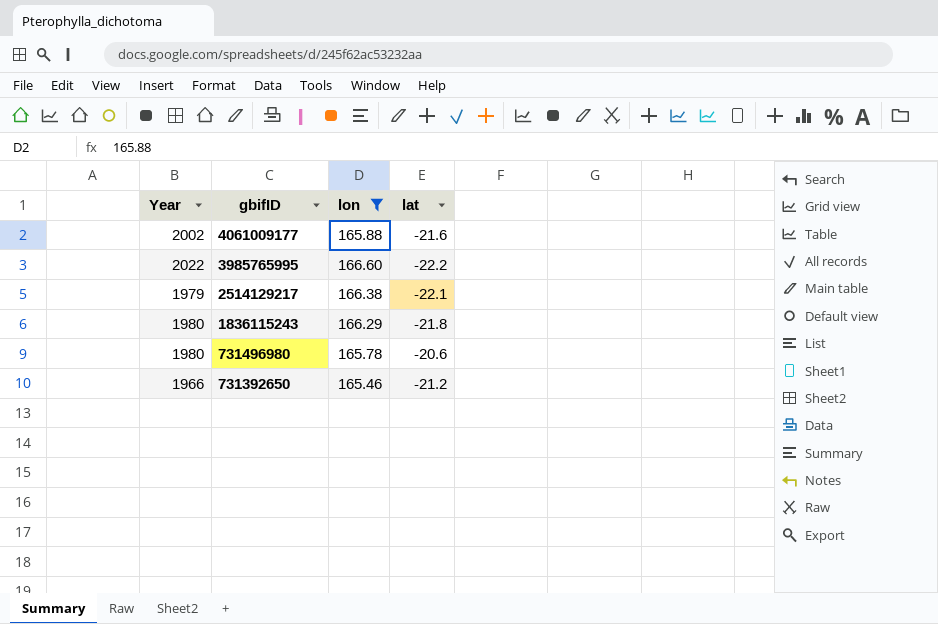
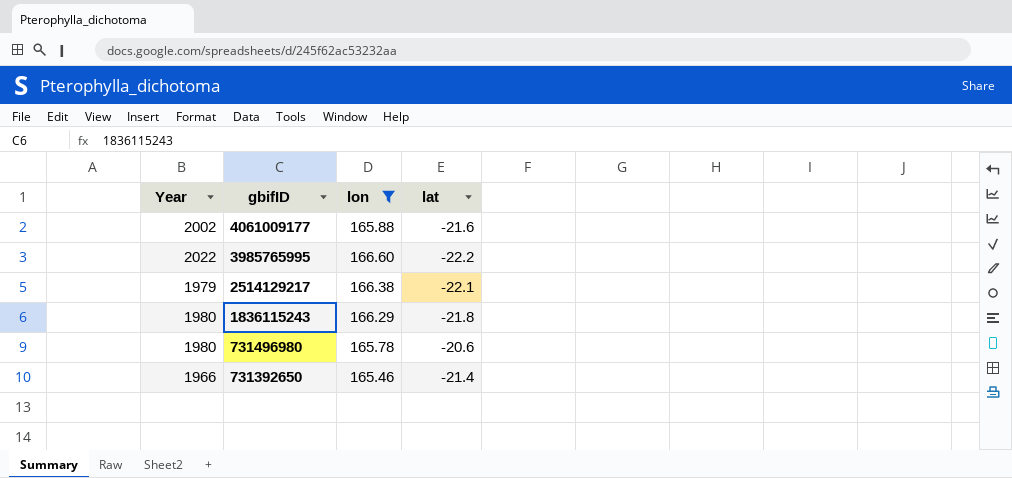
731392650 | lat: -21.2 -> -21.4

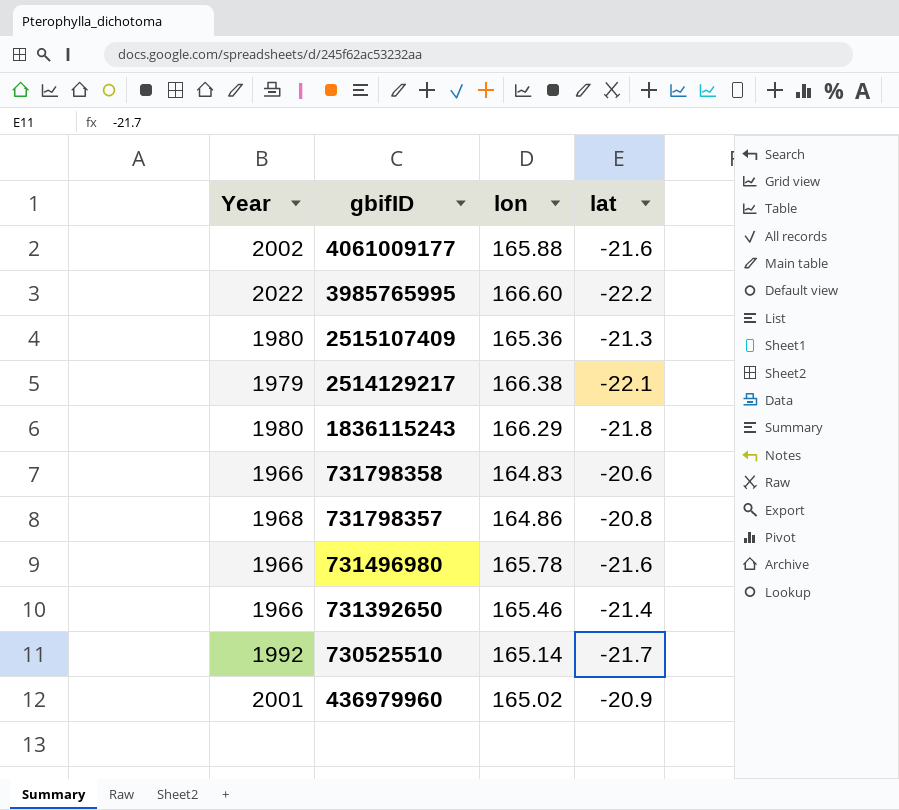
filter: lon >= 165.46 -> none
731496980 | Year: 1980 -> 1966
731496980 | lat: -20.6 -> -21.6

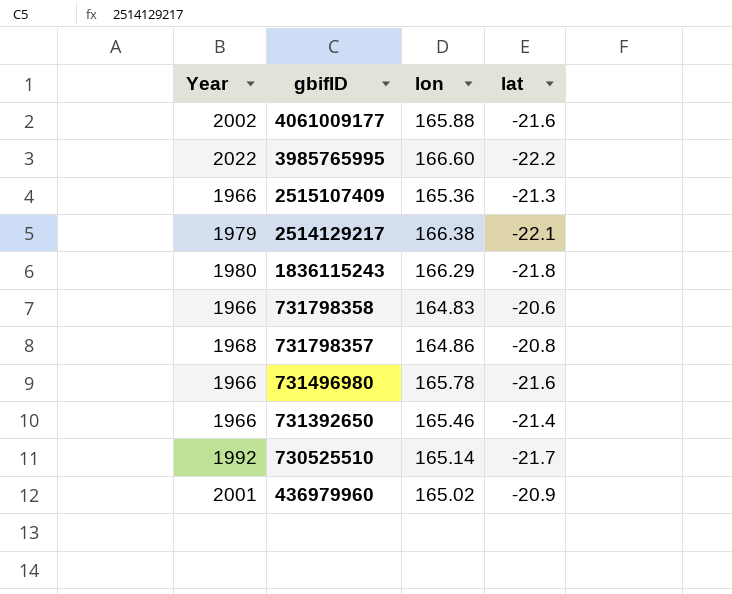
2515107409 | Year: 1980 -> 1966

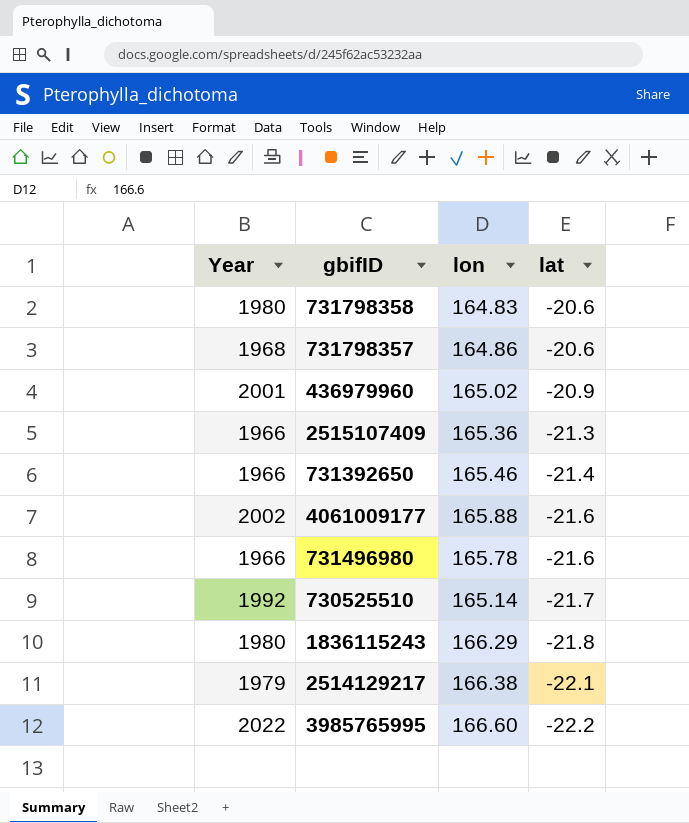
row order: gbifID descending -> lat descending
731798358 | Year: 1966 -> 1980
731798357 | lat: -20.8 -> -20.6

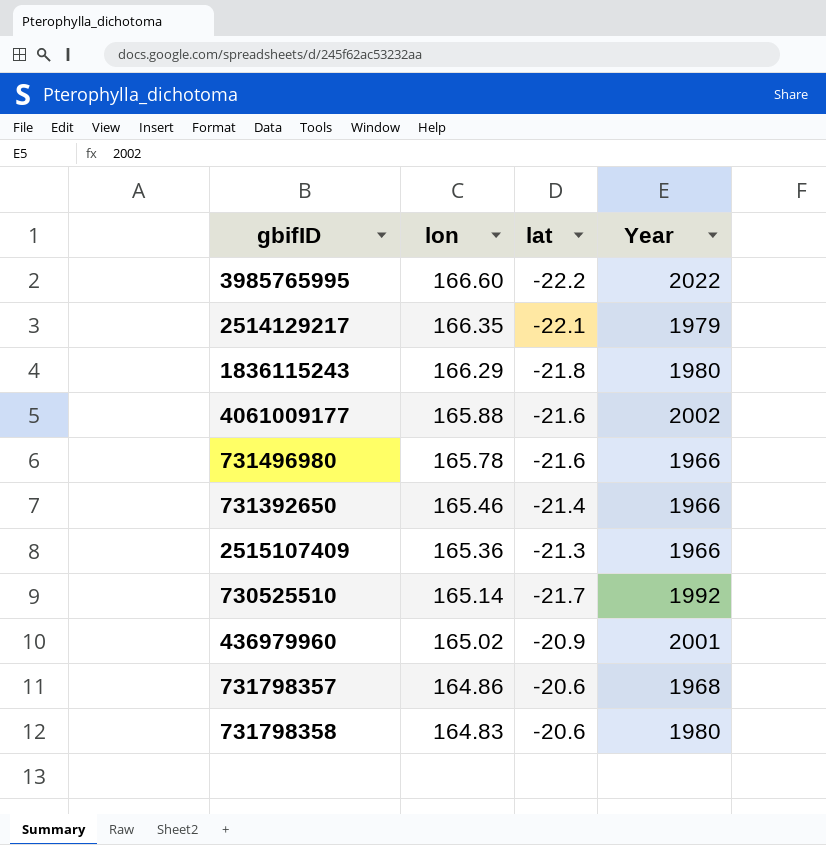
row order: lat descending -> lon descending
column Year | position: 1 -> 4
2514129217 | lon: 166.38 -> 166.35

